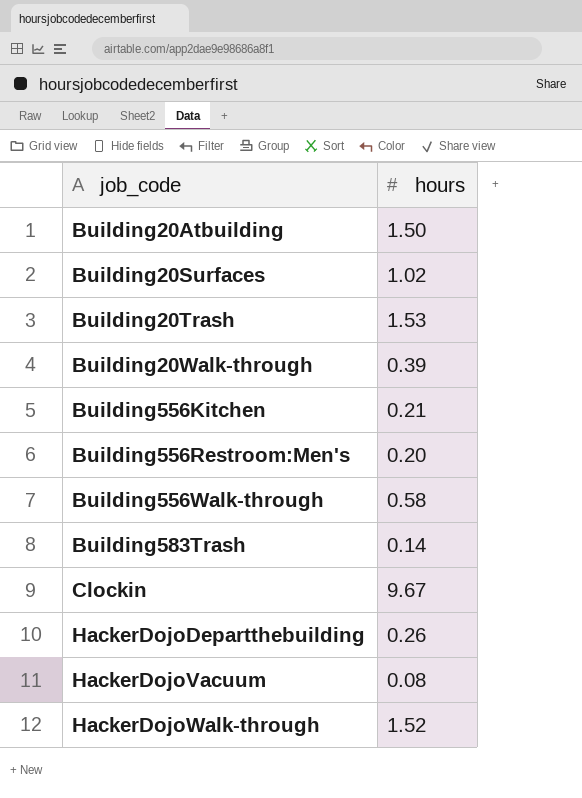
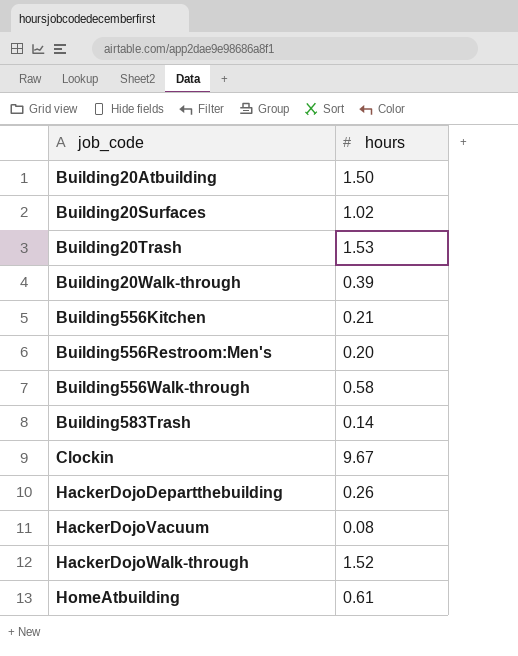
row HomeAtbuilding: none -> 0.61

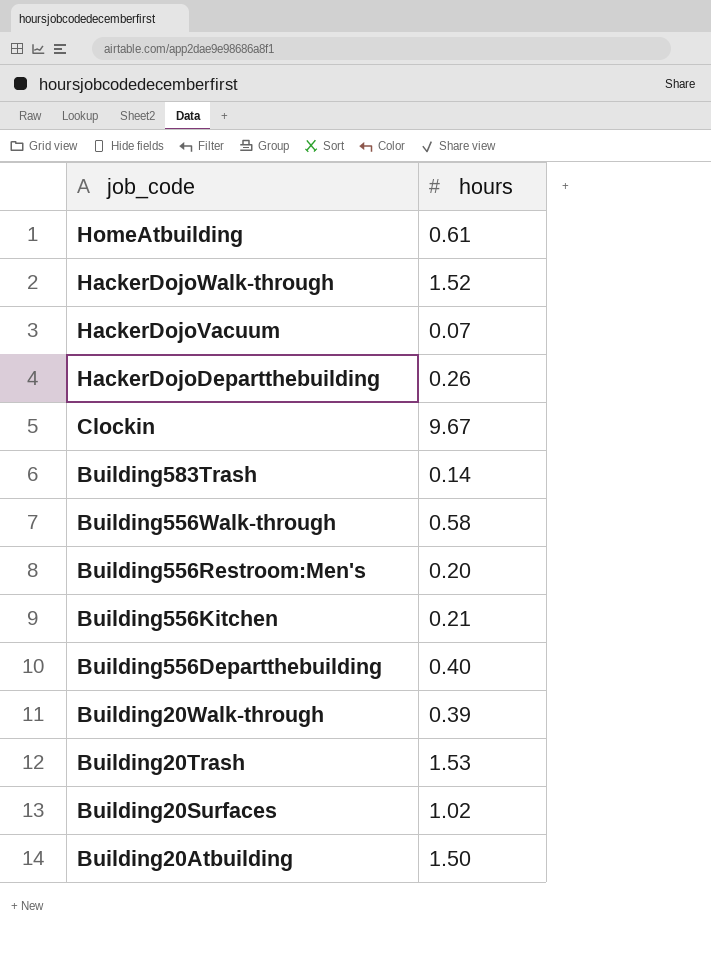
row order: job_code ascending -> job_code descending
HackerDojoVacuum | hours: 0.08 -> 0.07
row Building556Departthebuilding: none -> 0.40

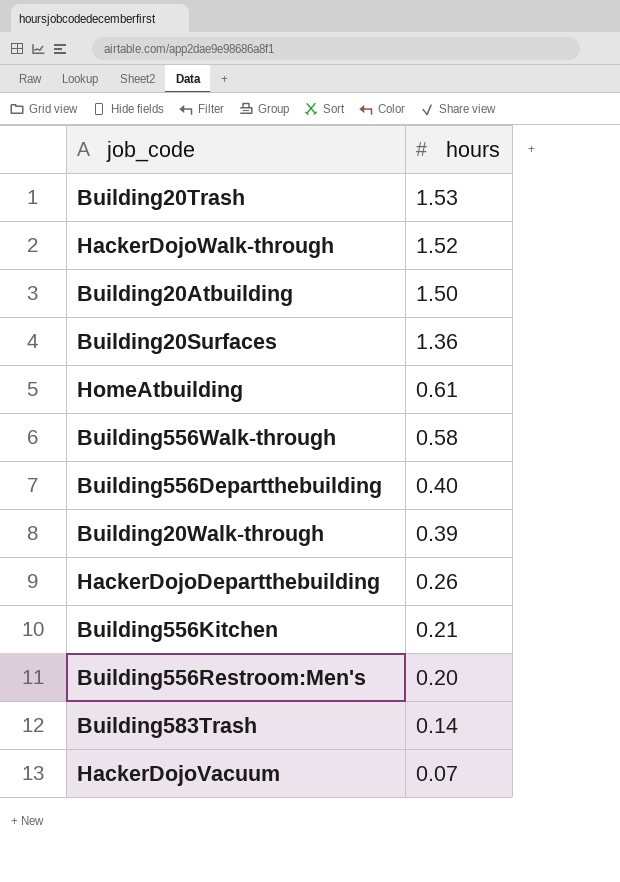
row order: job_code descending -> hours descending
row Clockin: 9.67 -> none
Building20Surfaces | hours: 1.02 -> 1.36

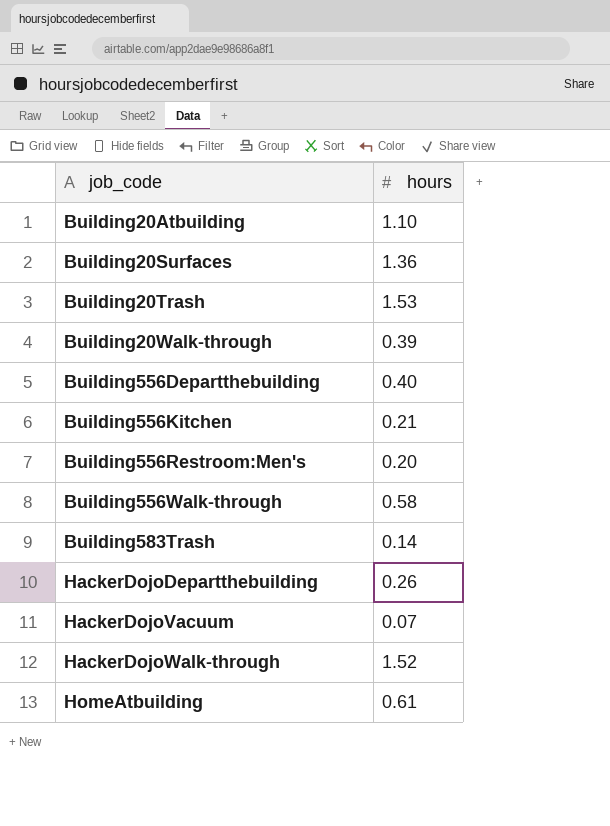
row order: hours descending -> job_code ascending
Building20Atbuilding | hours: 1.50 -> 1.10

